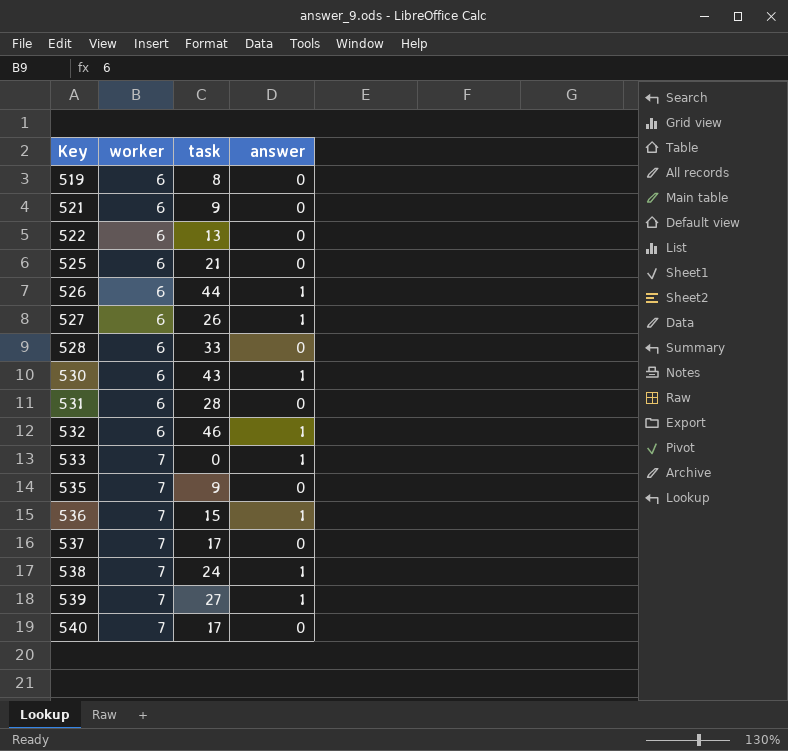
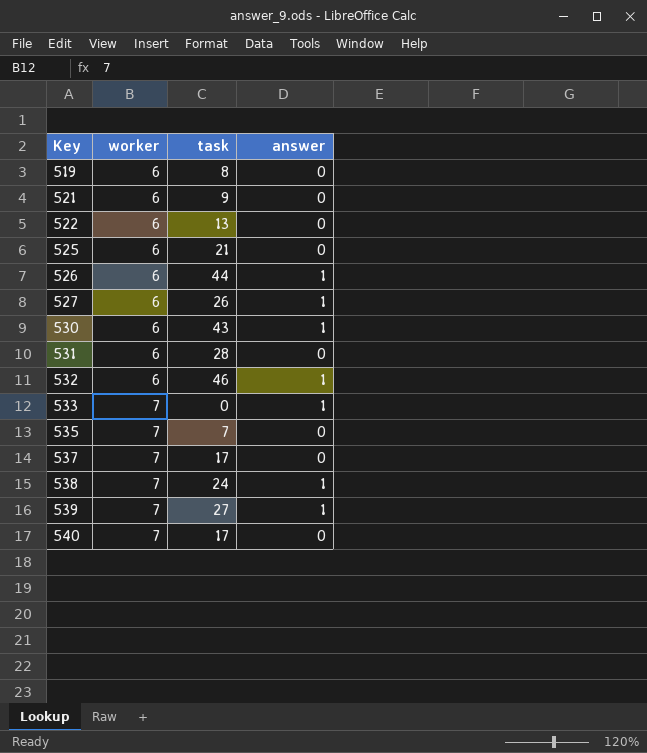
row 528: 6 | 33 | 0 -> none
row 536: 7 | 15 | 1 -> none
535 | task: 9 -> 7

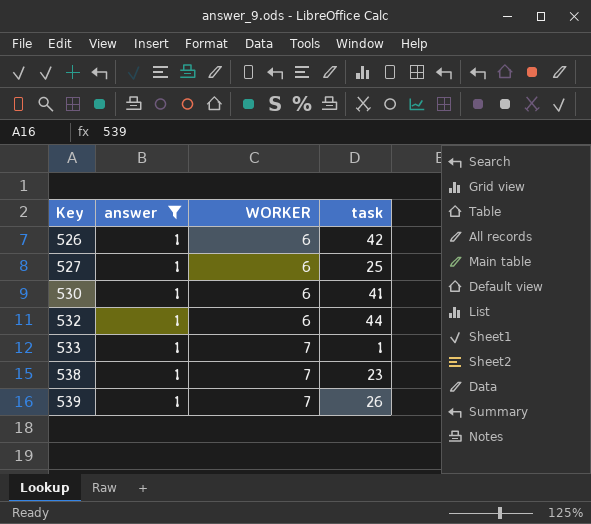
filter: none -> answer = 1
column answer | position: 4 -> 2
column name: worker -> WORKER
526 | task: 44 -> 42
527 | task: 26 -> 25
530 | task: 43 -> 41
532 | task: 46 -> 44
533 | task: 0 -> 1
538 | task: 24 -> 23
539 | task: 27 -> 26

